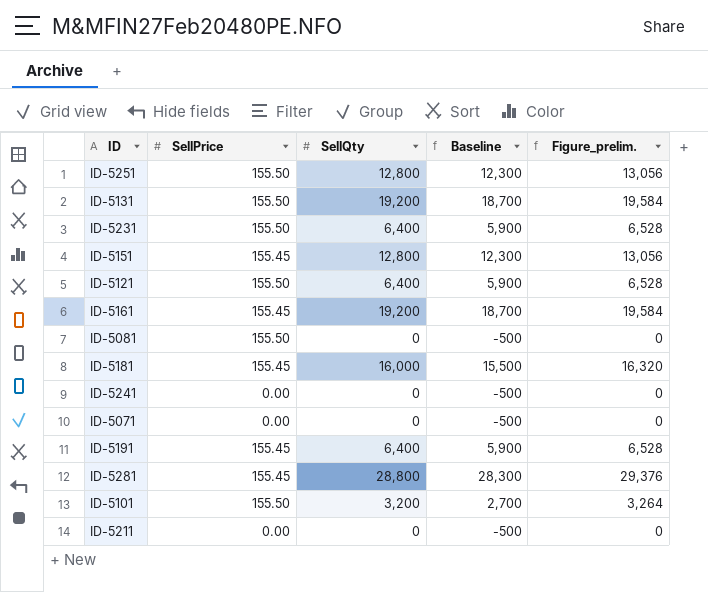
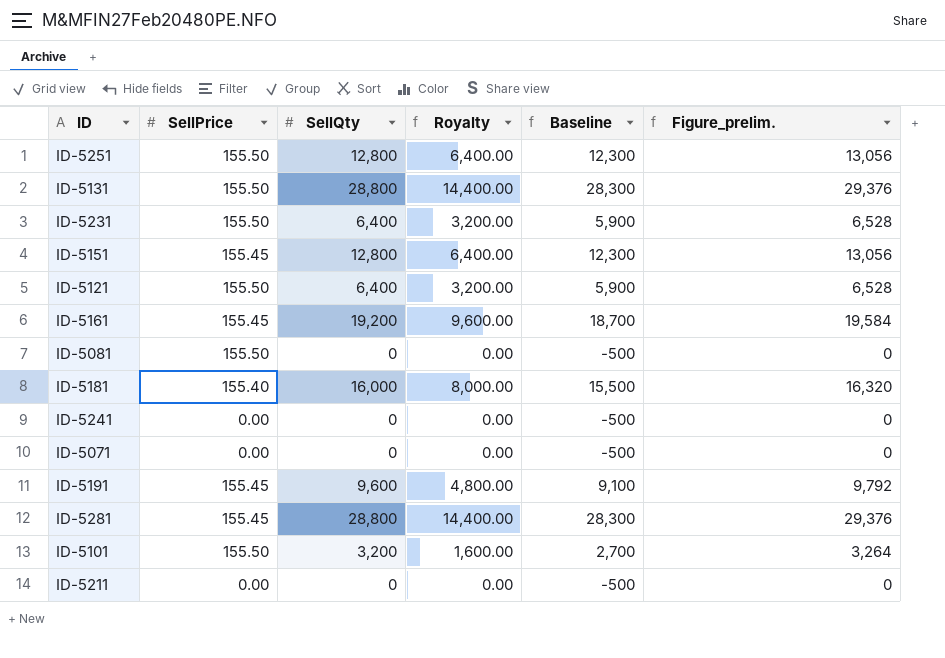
column Royalty | formula: none -> [SellQty] * 0.5
ID-5131 | SellQty: 19,200 -> 28,800
ID-5131 | Baseline: 18,700 -> 28,300
ID-5131 | Figure_prelim.: 19,584 -> 29,376
ID-5181 | SellPrice: 155.45 -> 155.40
ID-5191 | SellQty: 6,400 -> 9,600
ID-5191 | Baseline: 5,900 -> 9,100
ID-5191 | Figure_prelim.: 6,528 -> 9,792

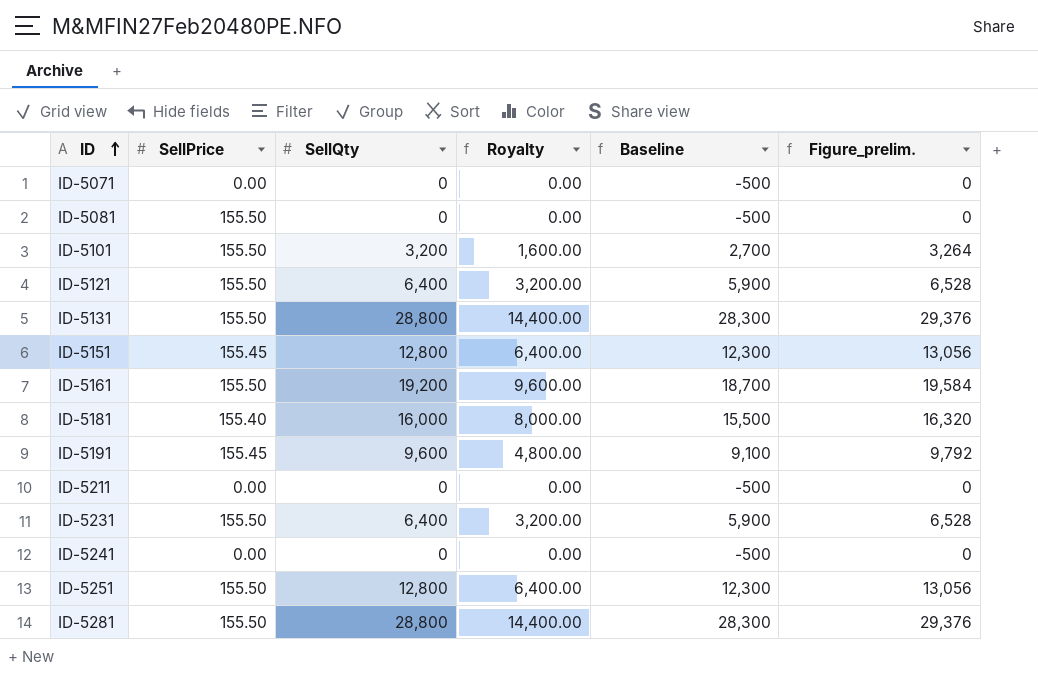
row order: none -> ID ascending
ID-5161 | SellPrice: 155.45 -> 155.50
ID-5281 | SellPrice: 155.45 -> 155.50

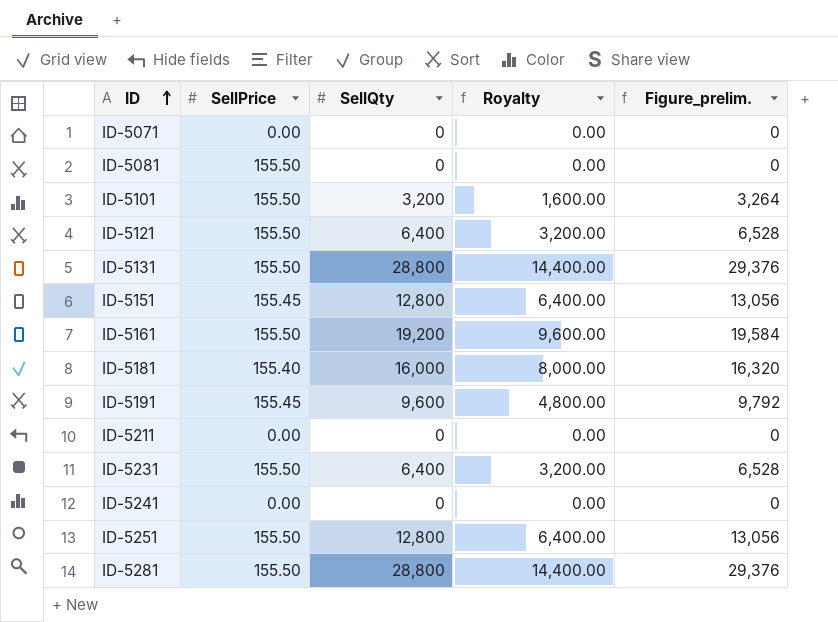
column Baseline | formula: [SellQty] - 500 -> none

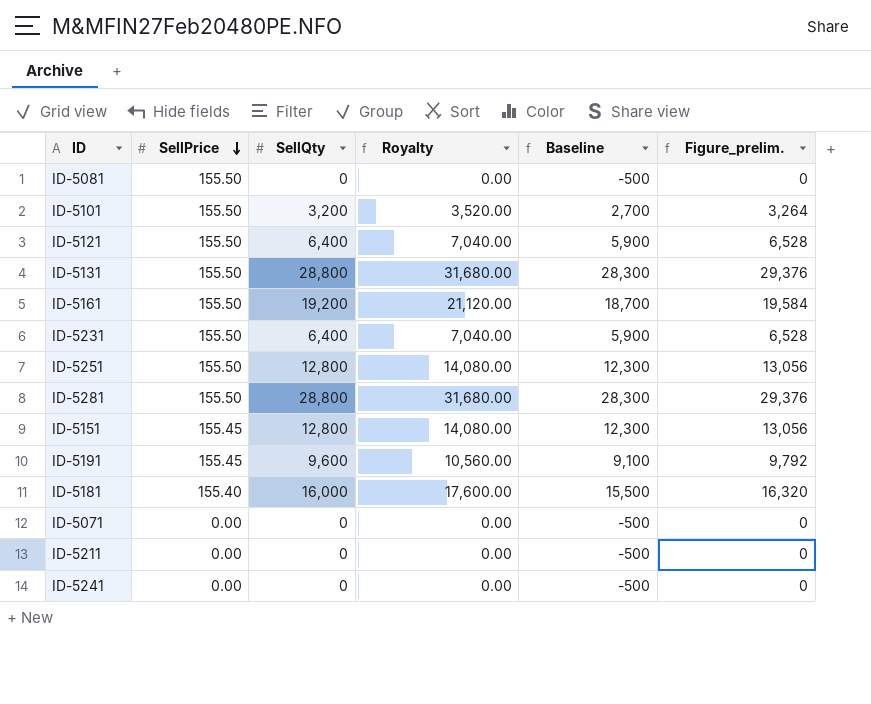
row order: ID ascending -> SellPrice descending
column Royalty | formula: [SellQty] * 0.5 -> [SellQty] * 1.1
column Baseline | formula: none -> [SellQty] - 500

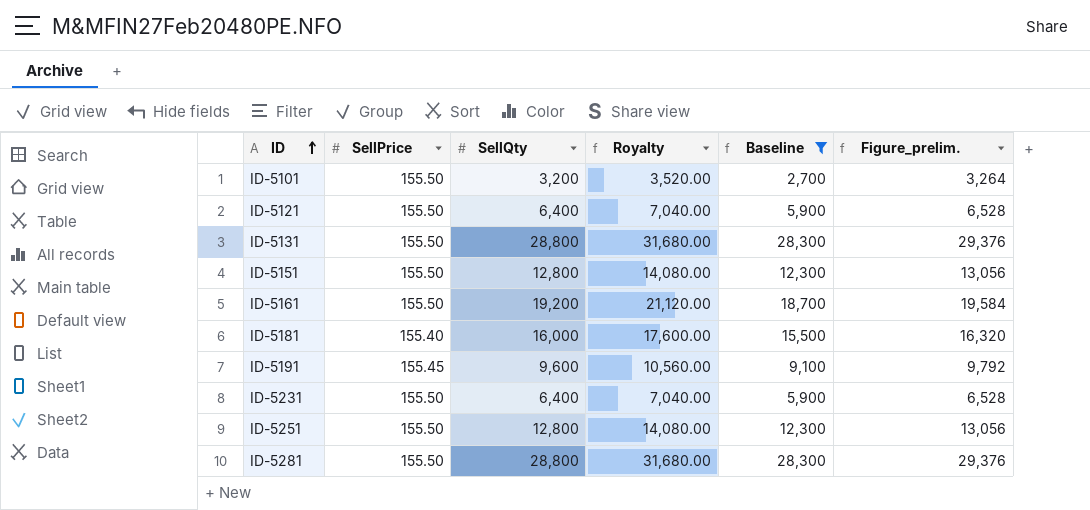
filter: none -> Baseline != -500
row order: SellPrice descending -> ID ascending
ID-5151 | SellPrice: 155.45 -> 155.50

